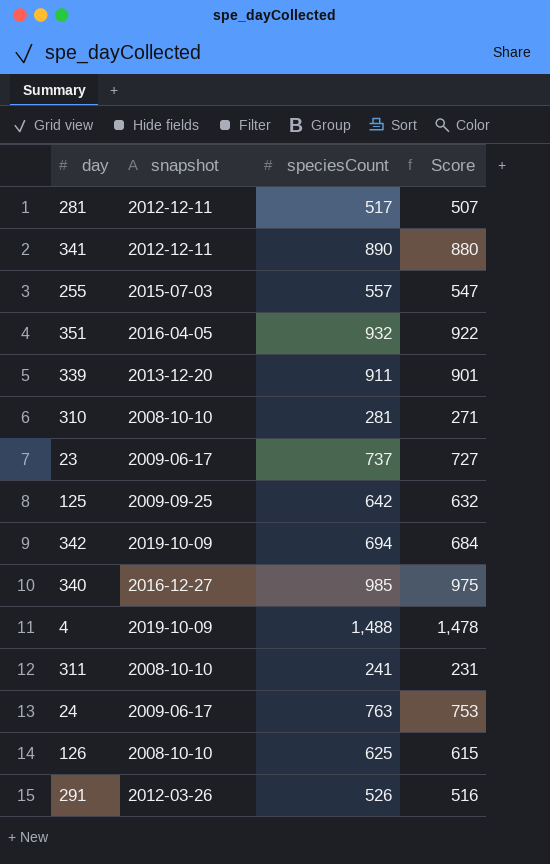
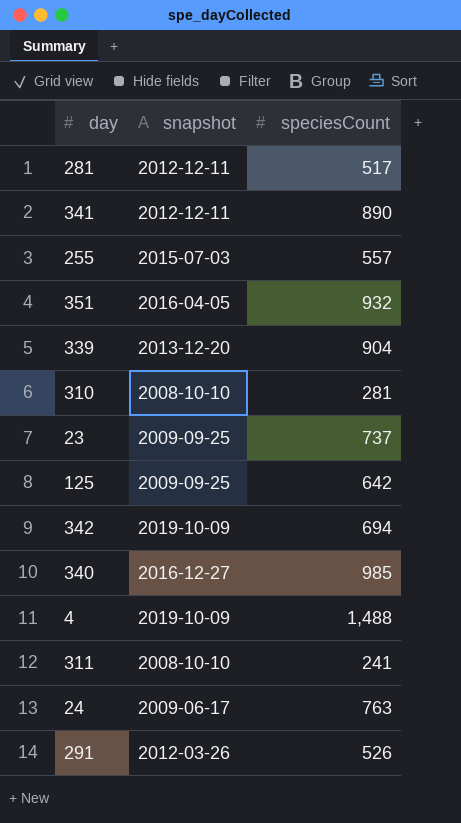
column Score | formula: [speciesCount] - 10 -> none
row 126: 2008-10-10 | 625 | 615 -> none
339 | speciesCount: 911 -> 904
23 | snapshot: 2009-06-17 -> 2009-09-25

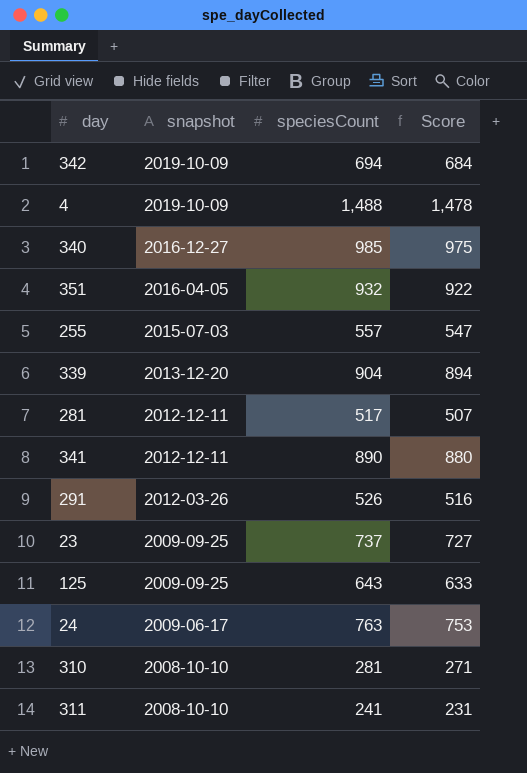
row order: none -> snapshot descending
column Score | formula: none -> [speciesCount] - 10
125 | speciesCount: 642 -> 643

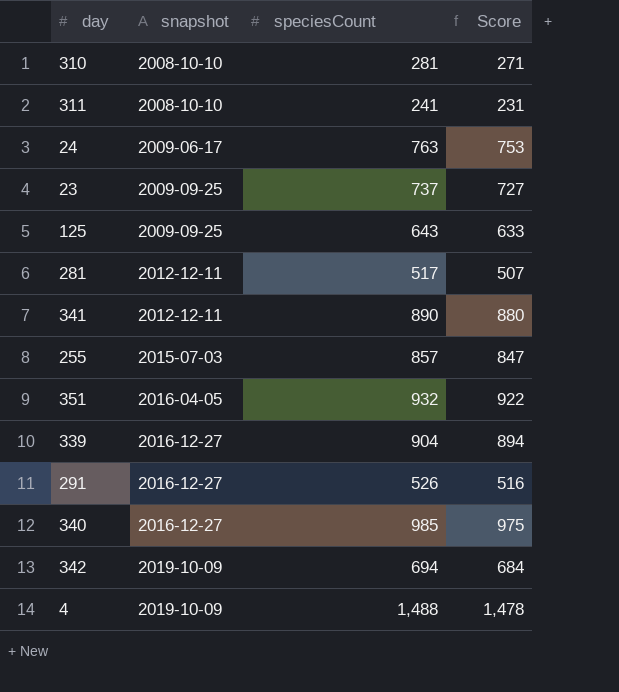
row order: snapshot descending -> snapshot ascending
255 | speciesCount: 557 -> 857
255 | Score: 547 -> 847
339 | snapshot: 2013-12-20 -> 2016-12-27
291 | snapshot: 2012-03-26 -> 2016-12-27

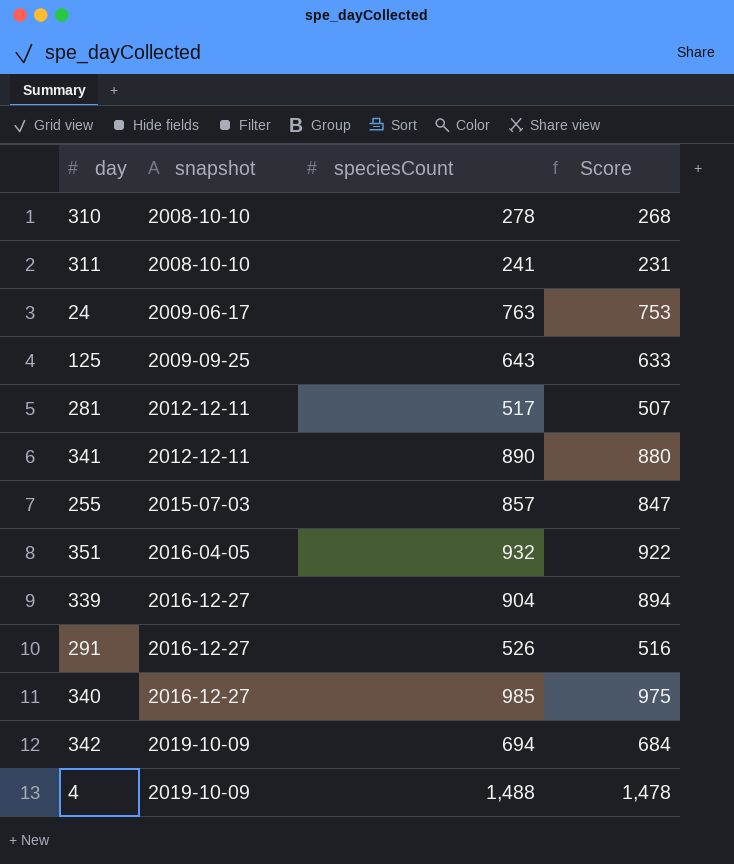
row 23: 2009-09-25 | 737 | 727 -> none
310 | speciesCount: 281 -> 278
310 | Score: 271 -> 268

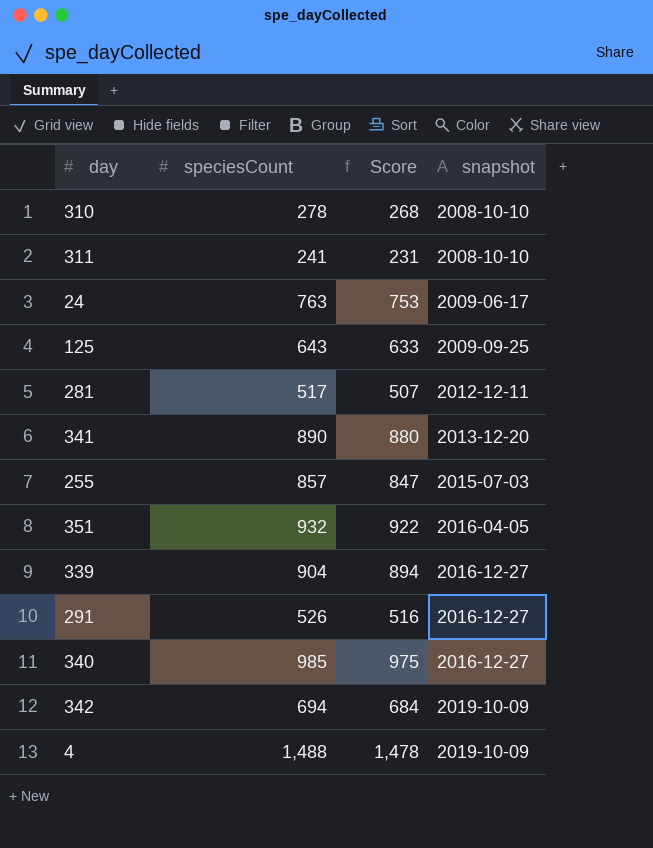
column snapshot | position: 2 -> 4
341 | snapshot: 2012-12-11 -> 2013-12-20

